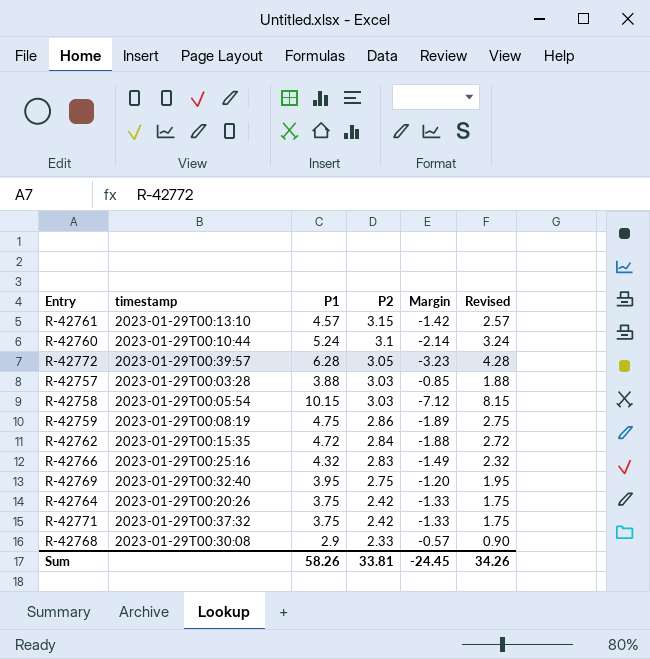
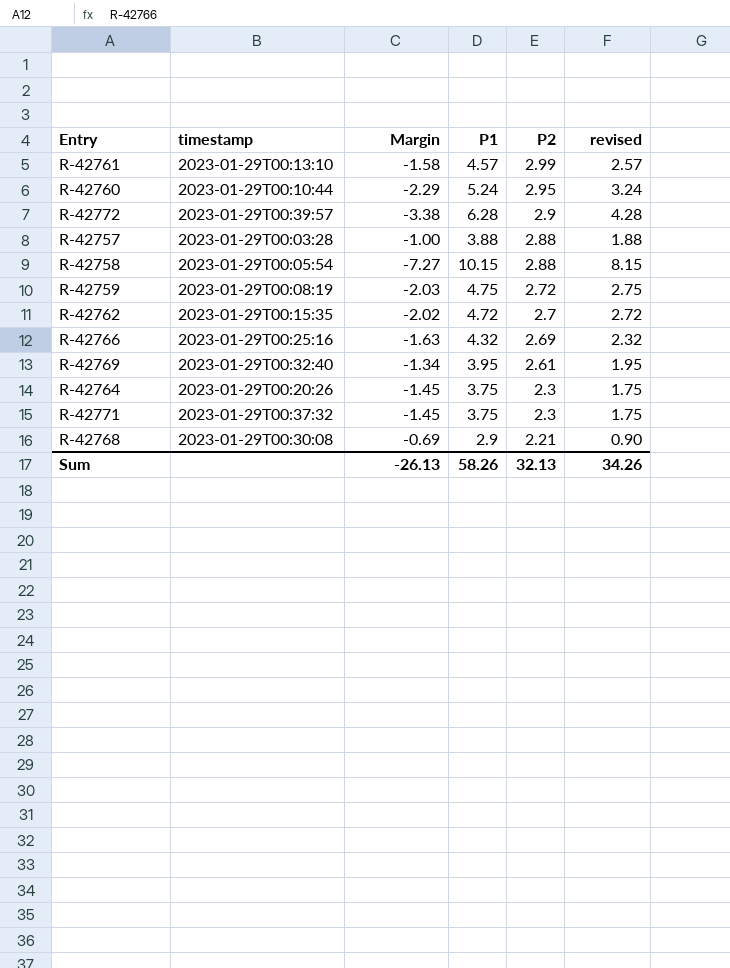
column Margin | position: 5 -> 3
column name: Revised -> revised
R-42761 | Margin: -1.42 -> -1.58
R-42761 | P2: 3.15 -> 2.99
R-42760 | Margin: -2.14 -> -2.29
R-42760 | P2: 3.1 -> 2.95
R-42772 | Margin: -3.23 -> -3.38
R-42772 | P2: 3.05 -> 2.9
R-42757 | Margin: -0.85 -> -1.00
R-42757 | P2: 3.03 -> 2.88
R-42758 | Margin: -7.12 -> -7.27
R-42758 | P2: 3.03 -> 2.88
R-42759 | Margin: -1.89 -> -2.03
R-42759 | P2: 2.86 -> 2.72
R-42762 | Margin: -1.88 -> -2.02
R-42762 | P2: 2.84 -> 2.7
R-42766 | Margin: -1.49 -> -1.63
R-42766 | P2: 2.83 -> 2.69
R-42769 | Margin: -1.20 -> -1.34
R-42769 | P2: 2.75 -> 2.61
R-42764 | Margin: -1.33 -> -1.45
R-42764 | P2: 2.42 -> 2.3
R-42771 | Margin: -1.33 -> -1.45
R-42771 | P2: 2.42 -> 2.3
R-42768 | Margin: -0.57 -> -0.69
R-42768 | P2: 2.33 -> 2.21
Sum | Margin: -24.45 -> -26.13
Sum | P2: 33.81 -> 32.13

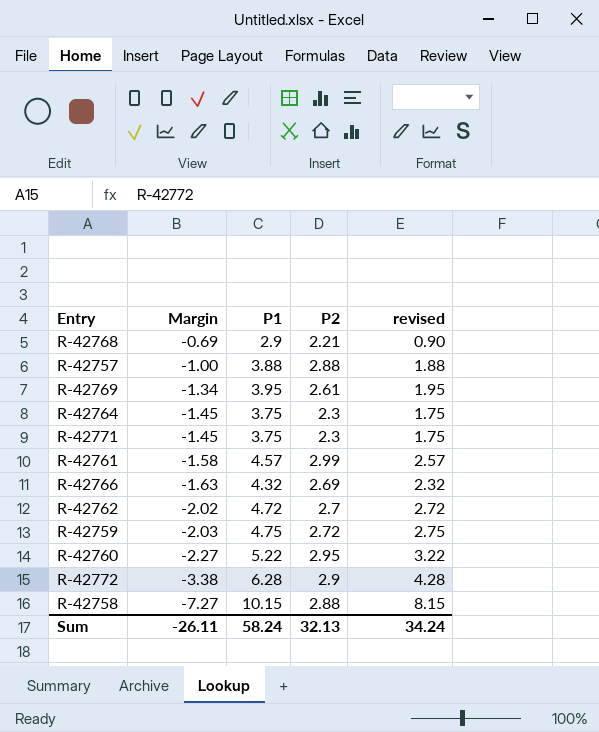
row order: P2 descending -> Margin descending
column timestamp | position: 2 -> none
R-42760 | Margin: -2.29 -> -2.27
R-42760 | P1: 5.24 -> 5.22
R-42760 | revised: 3.24 -> 3.22
Sum | Margin: -26.13 -> -26.11
Sum | P1: 58.26 -> 58.24
Sum | revised: 34.26 -> 34.24

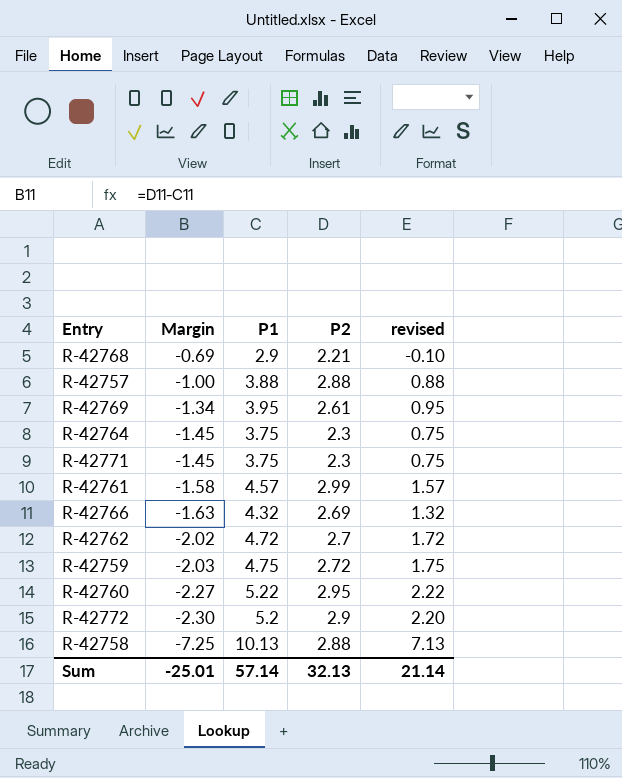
column revised | formula: [P1] - 2 -> [P1] - 3
R-42772 | Margin: -3.38 -> -2.30
R-42772 | P1: 6.28 -> 5.2
R-42758 | Margin: -7.27 -> -7.25
R-42758 | P1: 10.15 -> 10.13
Sum | Margin: -26.11 -> -25.01
Sum | P1: 58.24 -> 57.14
Sum | revised: 34.24 -> 21.14

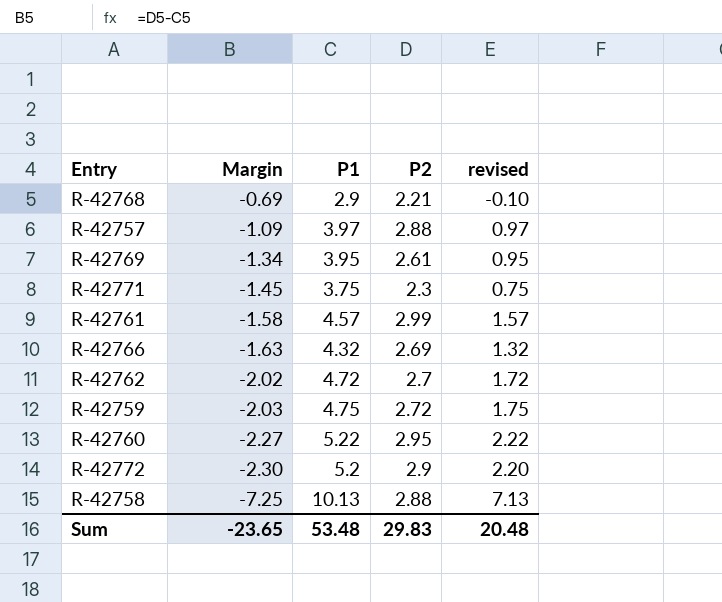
row R-42764: -1.45 | 3.75 | 2.3 | 0.75 -> none
R-42757 | Margin: -1.00 -> -1.09
R-42757 | P1: 3.88 -> 3.97
R-42757 | revised: 0.88 -> 0.97
Sum | Margin: -25.01 -> -23.65
Sum | P1: 57.14 -> 53.48
Sum | P2: 32.13 -> 29.83
Sum | revised: 21.14 -> 20.48

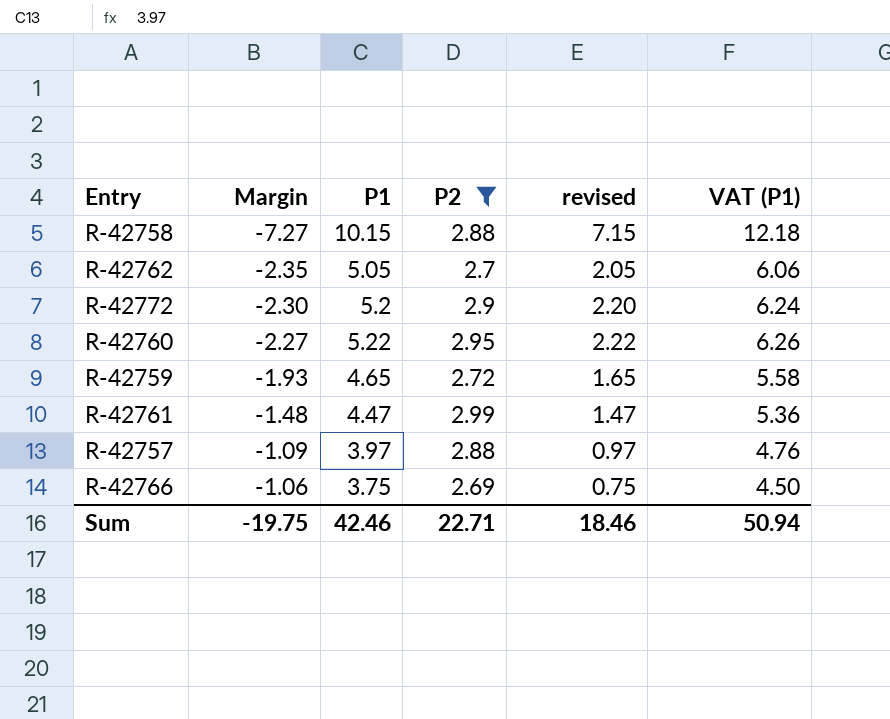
filter: none -> P2 >= 2.69
row order: Margin descending -> Margin ascending
column VAT (P1) | formula: none -> [P1] * 1.2
R-42758 | Margin: -7.25 -> -7.27
R-42758 | P1: 10.13 -> 10.15
R-42758 | revised: 7.13 -> 7.15
R-42762 | Margin: -2.02 -> -2.35
R-42762 | P1: 4.72 -> 5.05
R-42762 | revised: 1.72 -> 2.05
R-42759 | Margin: -2.03 -> -1.93
R-42759 | P1: 4.75 -> 4.65
R-42759 | revised: 1.75 -> 1.65
R-42761 | Margin: -1.58 -> -1.48
R-42761 | P1: 4.57 -> 4.47
R-42761 | revised: 1.57 -> 1.47
R-42766 | Margin: -1.63 -> -1.06
R-42766 | P1: 4.32 -> 3.75
R-42766 | revised: 1.32 -> 0.75
Sum | Margin: -23.65 -> -19.75
Sum | P1: 53.48 -> 42.46
Sum | P2: 29.83 -> 22.71
Sum | revised: 20.48 -> 18.46

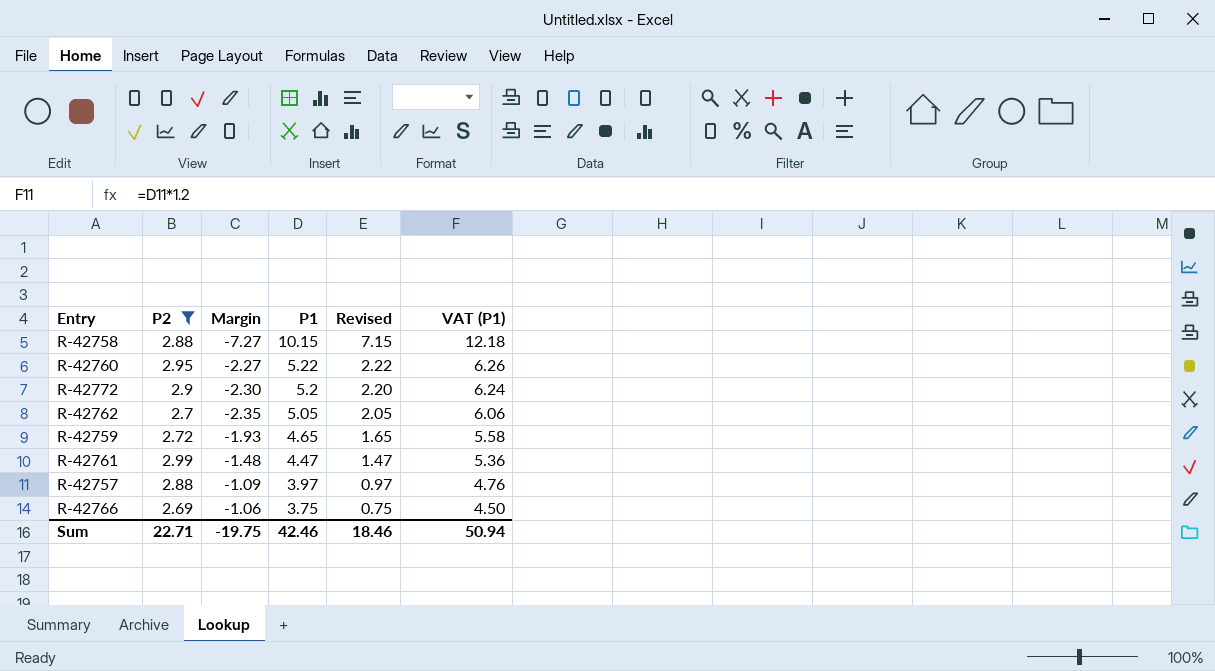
row order: Margin ascending -> P1 descending
column P2 | position: 4 -> 2
column name: revised -> Revised

